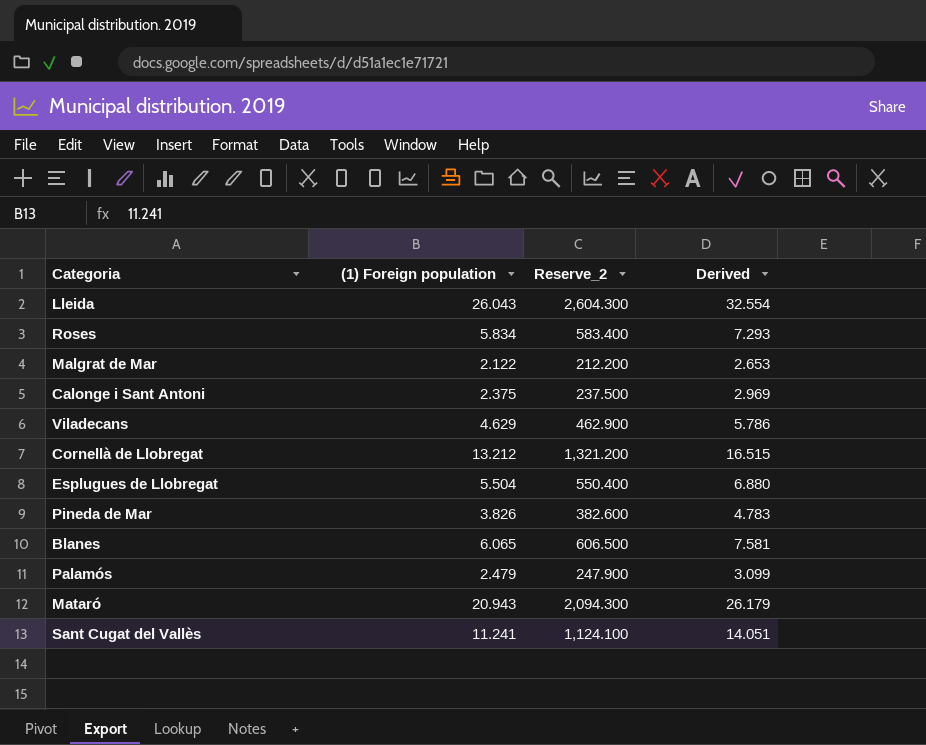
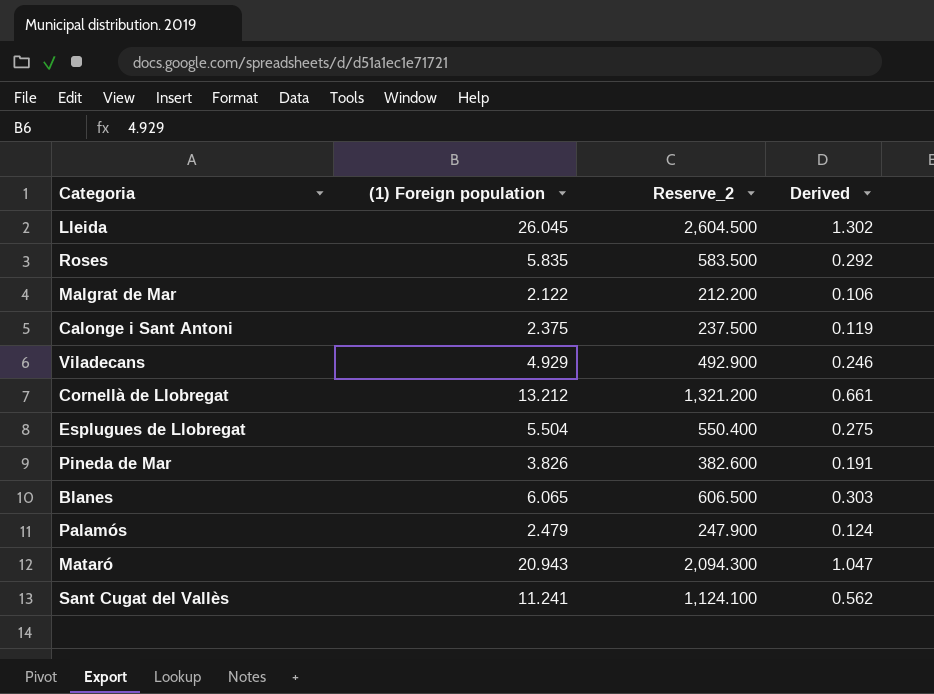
column Derived | formula: [(1) Foreign population] * 1.25 -> [(1) Foreign population] * 0.05
Lleida | (1) Foreign population: 26.043 -> 26.045
Lleida | Reserve_2: 2,604.300 -> 2,604.500
Roses | (1) Foreign population: 5.834 -> 5.835
Roses | Reserve_2: 583.400 -> 583.500
Viladecans | (1) Foreign population: 4.629 -> 4.929
Viladecans | Reserve_2: 462.900 -> 492.900

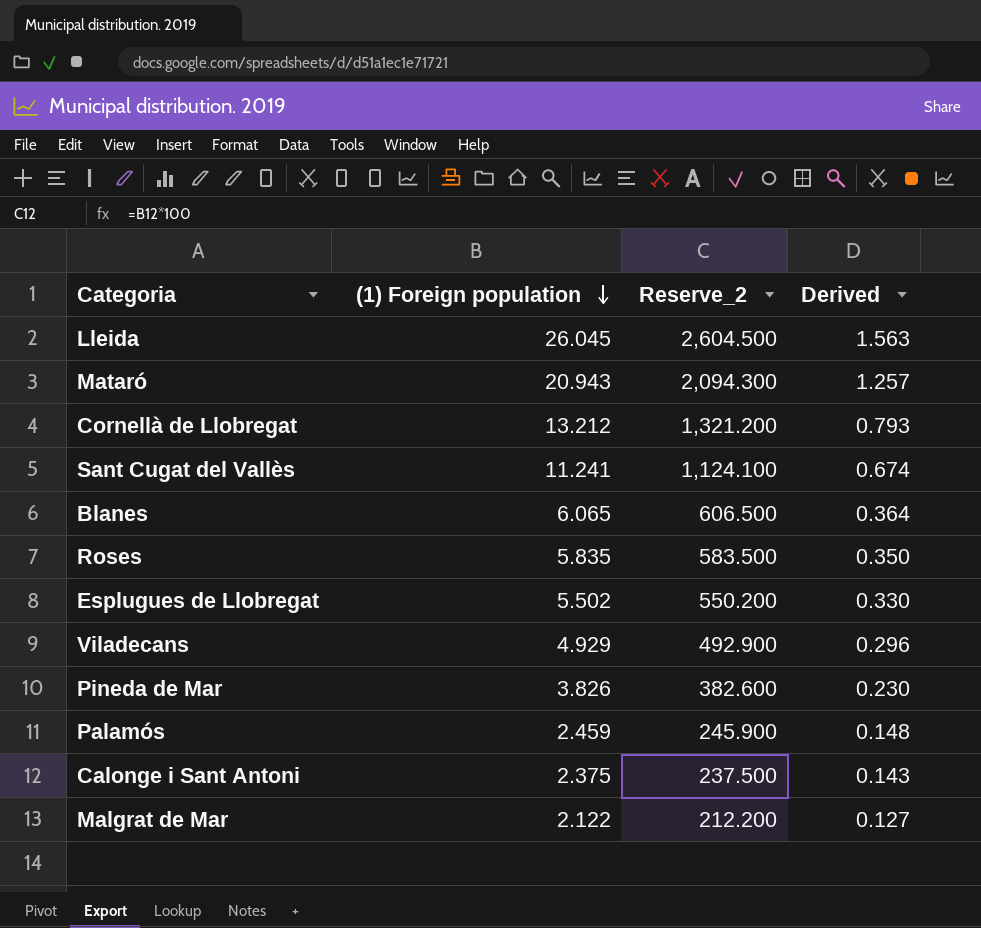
row order: none -> (1) Foreign population descending
column Derived | formula: [(1) Foreign population] * 0.05 -> [(1) Foreign population] * 0.06
Esplugues de Llobregat | (1) Foreign population: 5.504 -> 5.502
Esplugues de Llobregat | Reserve_2: 550.400 -> 550.200
Palamós | (1) Foreign population: 2.479 -> 2.459
Palamós | Reserve_2: 247.900 -> 245.900

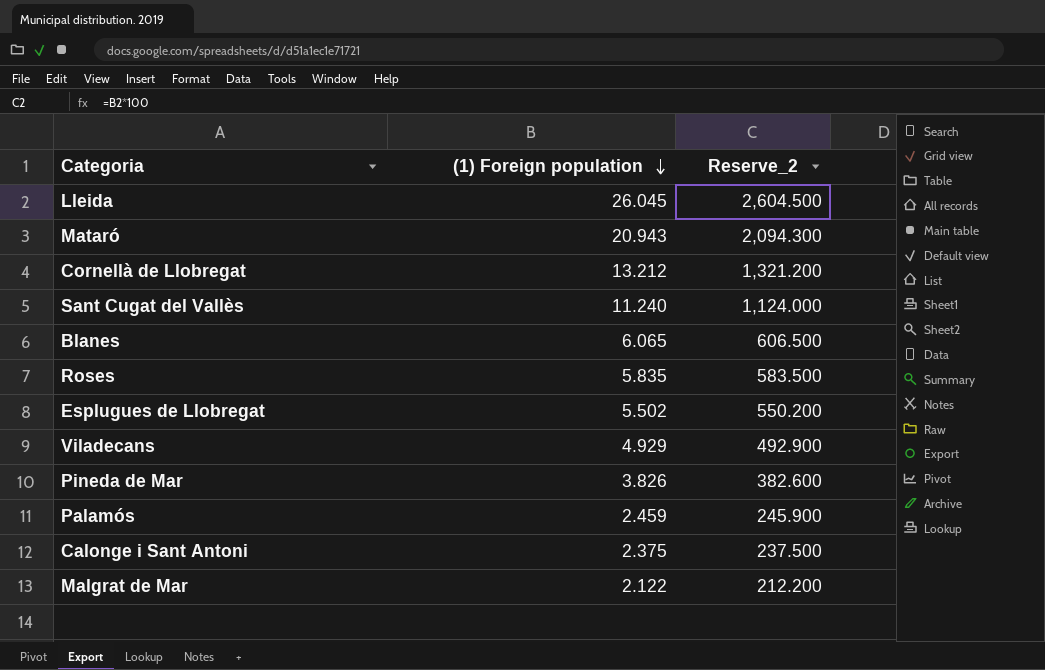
column Derived | formula: [(1) Foreign population] * 0.06 -> none
Sant Cugat del Vallès | (1) Foreign population: 11.241 -> 11.240
Sant Cugat del Vallès | Reserve_2: 1,124.100 -> 1,124.000

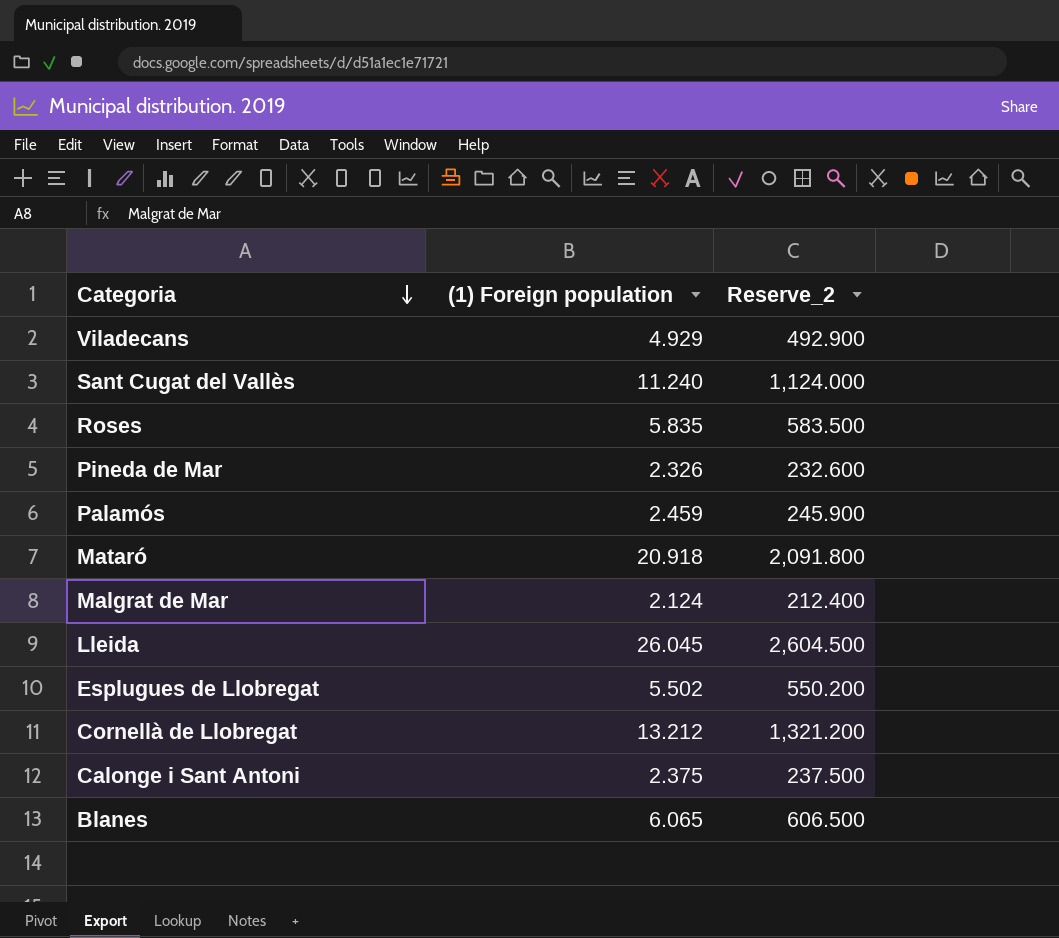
row order: (1) Foreign population descending -> Categoria descending
Pineda de Mar | (1) Foreign population: 3.826 -> 2.326
Pineda de Mar | Reserve_2: 382.600 -> 232.600
Mataró | (1) Foreign population: 20.943 -> 20.918
Mataró | Reserve_2: 2,094.300 -> 2,091.800
Malgrat de Mar | (1) Foreign population: 2.122 -> 2.124
Malgrat de Mar | Reserve_2: 212.200 -> 212.400

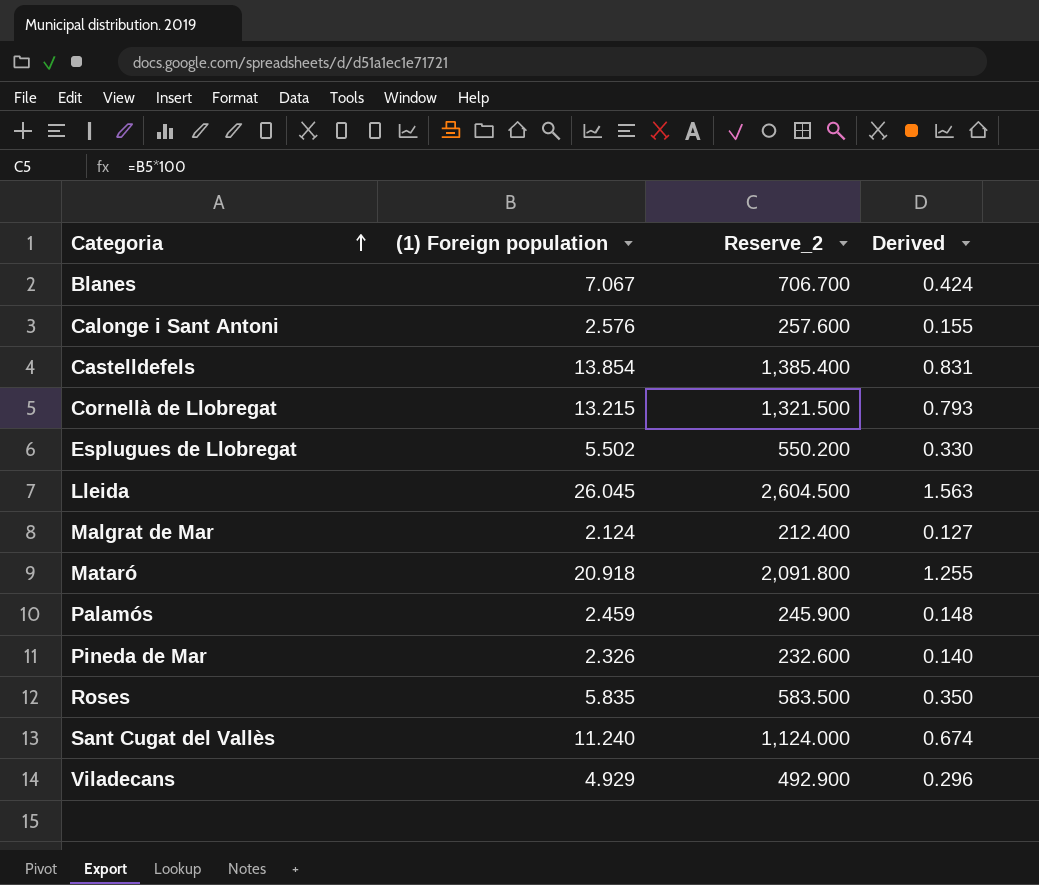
row order: Categoria descending -> Categoria ascending
column Derived | formula: none -> [(1) Foreign population] * 0.06
Blanes | (1) Foreign population: 6.065 -> 7.067
Blanes | Reserve_2: 606.500 -> 706.700
Calonge i Sant Antoni | (1) Foreign population: 2.375 -> 2.576
Calonge i Sant Antoni | Reserve_2: 237.500 -> 257.600
row Castelldefels: none -> 13.854 | 1,385.400 | 0.831
Cornellà de Llobregat | (1) Foreign population: 13.212 -> 13.215
Cornellà de Llobregat | Reserve_2: 1,321.200 -> 1,321.500

